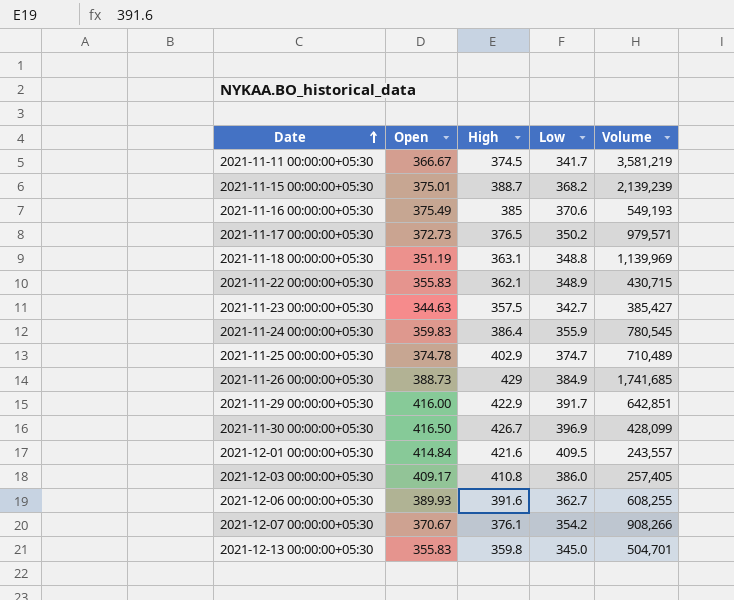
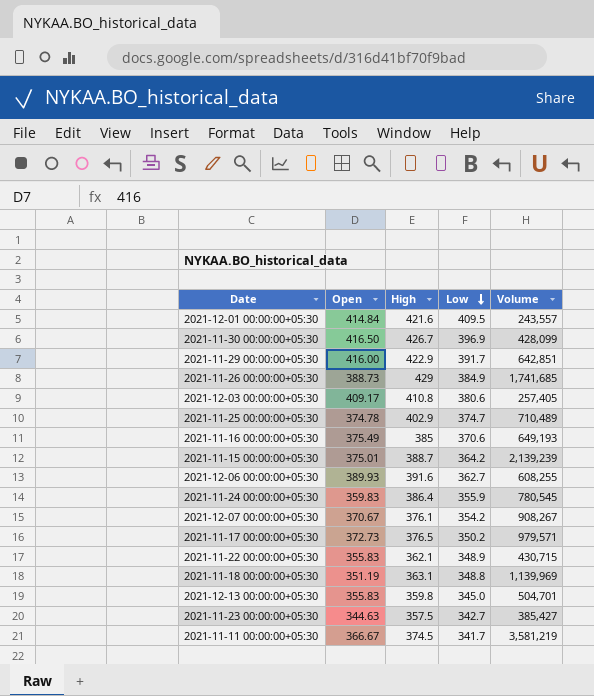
row order: Date ascending -> Low descending
2021-12-03 00:00:00+05:30 | Low: 386.0 -> 380.6
2021-11-16 00:00:00+05:30 | Volume: 549,193 -> 649,193
2021-11-15 00:00:00+05:30 | Low: 368.2 -> 364.2
2021-12-07 00:00:00+05:30 | Volume: 908,266 -> 908,267

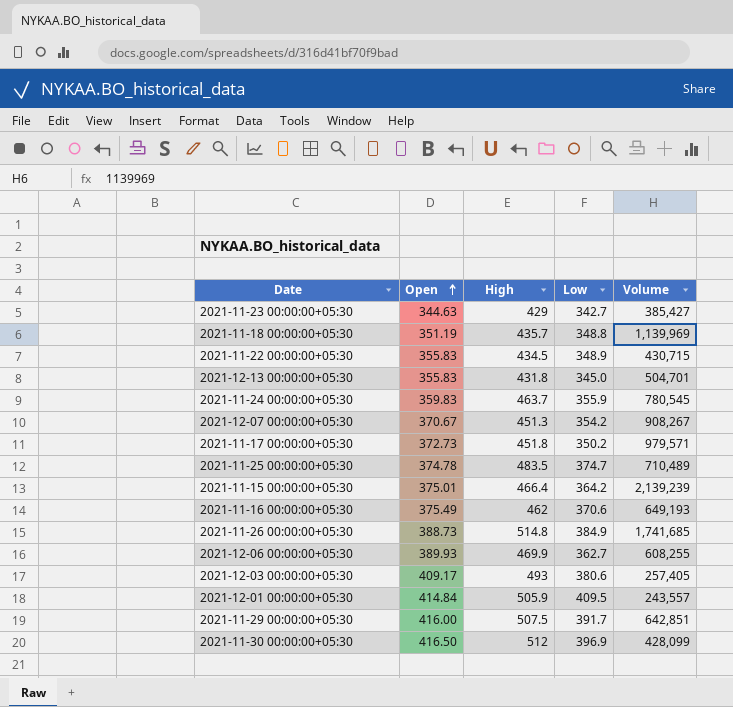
row order: Low descending -> Open ascending
row 2021-11-11 00:00:00+05:30: 366.67 | 374.5 | 341.7 | 3,581,219 -> none
2021-11-23 00:00:00+05:30 | High: 357.5 -> 429
2021-11-18 00:00:00+05:30 | High: 363.1 -> 435.7
2021-11-22 00:00:00+05:30 | High: 362.1 -> 434.5
2021-12-13 00:00:00+05:30 | High: 359.8 -> 431.8
2021-11-24 00:00:00+05:30 | High: 386.4 -> 463.7
2021-12-07 00:00:00+05:30 | High: 376.1 -> 451.3
2021-11-17 00:00:00+05:30 | High: 376.5 -> 451.8
2021-11-25 00:00:00+05:30 | High: 402.9 -> 483.5
2021-11-15 00:00:00+05:30 | High: 388.7 -> 466.4
2021-11-16 00:00:00+05:30 | High: 385 -> 462
2021-11-26 00:00:00+05:30 | High: 429 -> 514.8
2021-12-06 00:00:00+05:30 | High: 391.6 -> 469.9
2021-12-03 00:00:00+05:30 | High: 410.8 -> 493
2021-12-01 00:00:00+05:30 | High: 421.6 -> 505.9
2021-11-29 00:00:00+05:30 | High: 422.9 -> 507.5
2021-11-30 00:00:00+05:30 | High: 426.7 -> 512

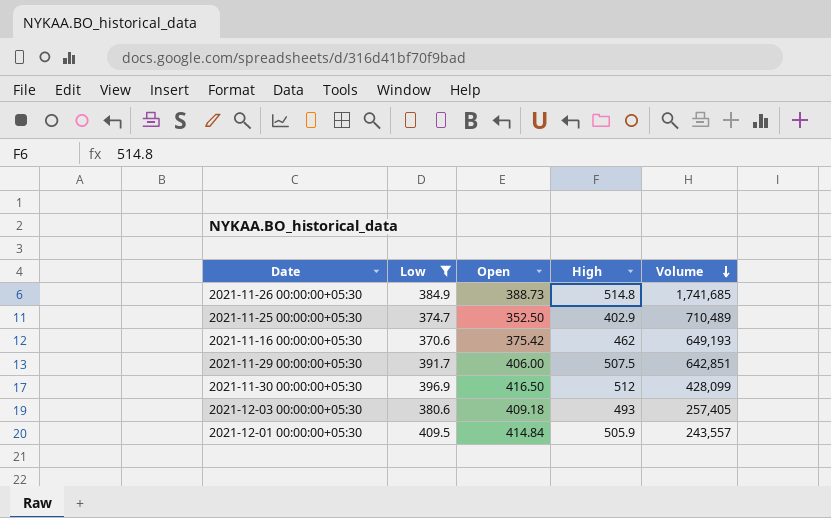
filter: none -> Low >= 370.6
row order: Open ascending -> Volume descending
column Low | position: 4 -> 2
2021-11-25 00:00:00+05:30 | Open: 374.78 -> 352.50
2021-11-25 00:00:00+05:30 | High: 483.5 -> 402.9
2021-11-16 00:00:00+05:30 | Open: 375.49 -> 375.42
2021-11-29 00:00:00+05:30 | Open: 416.00 -> 406.00
2021-12-03 00:00:00+05:30 | Open: 409.17 -> 409.18

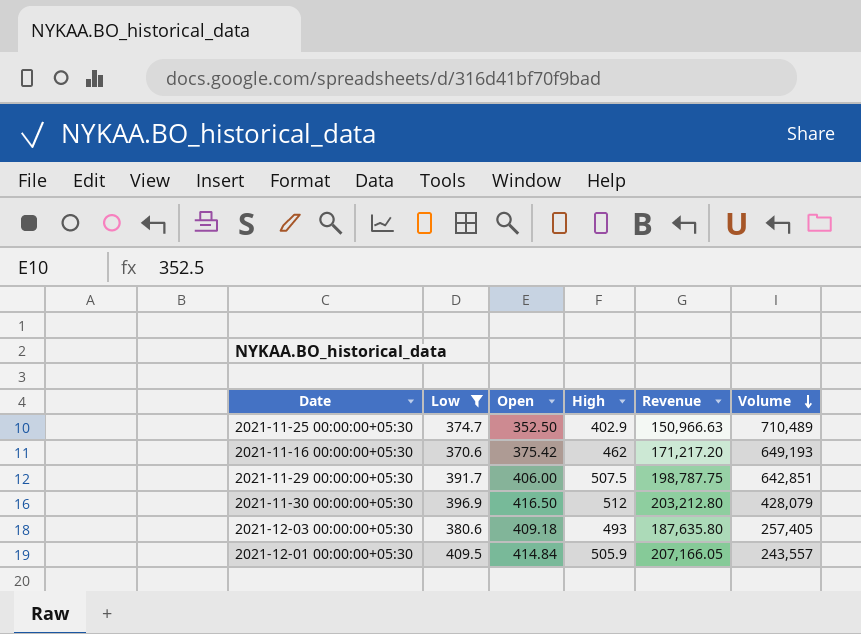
column Revenue | formula: none -> [Low] * [High]
row 2021-11-26 00:00:00+05:30: 384.9 | 388.73 | 514.8 | 1,741,685 -> none
2021-11-30 00:00:00+05:30 | Volume: 428,099 -> 428,079

